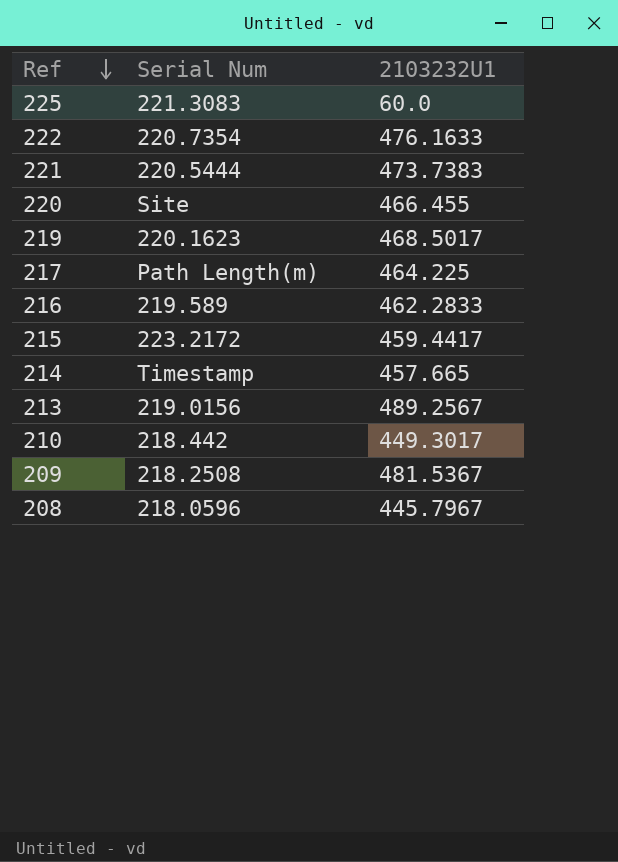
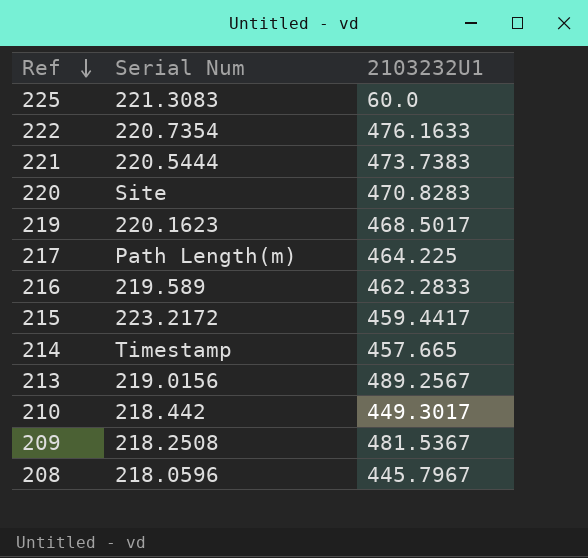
220 | 2103232U1: 466.455 -> 470.8283

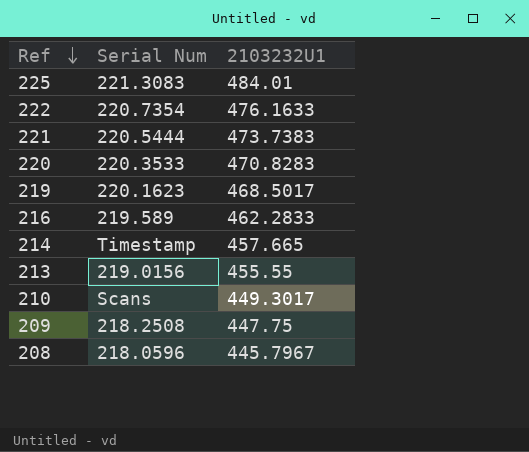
row 217: Path Length(m) | 464.225 -> none
row 215: 223.2172 | 459.4417 -> none
225 | 2103232U1: 60.0 -> 484.01
220 | Serial Num: Site -> 220.3533
213 | 2103232U1: 489.2567 -> 455.55
210 | Serial Num: 218.442 -> Scans
209 | 2103232U1: 481.5367 -> 447.75

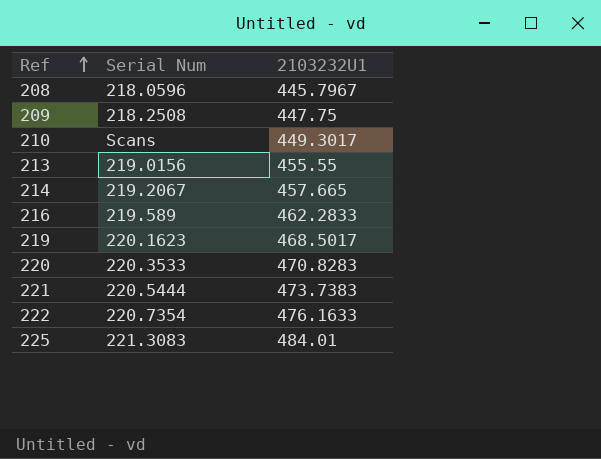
row order: Ref descending -> Ref ascending
214 | Serial Num: Timestamp -> 219.2067

